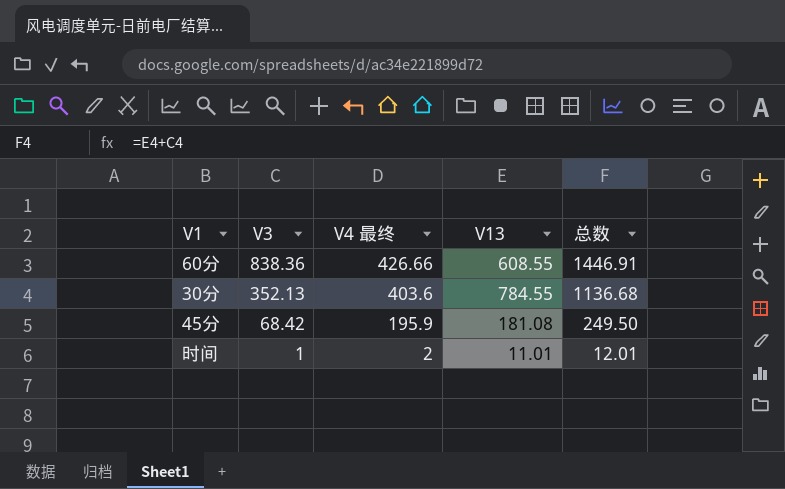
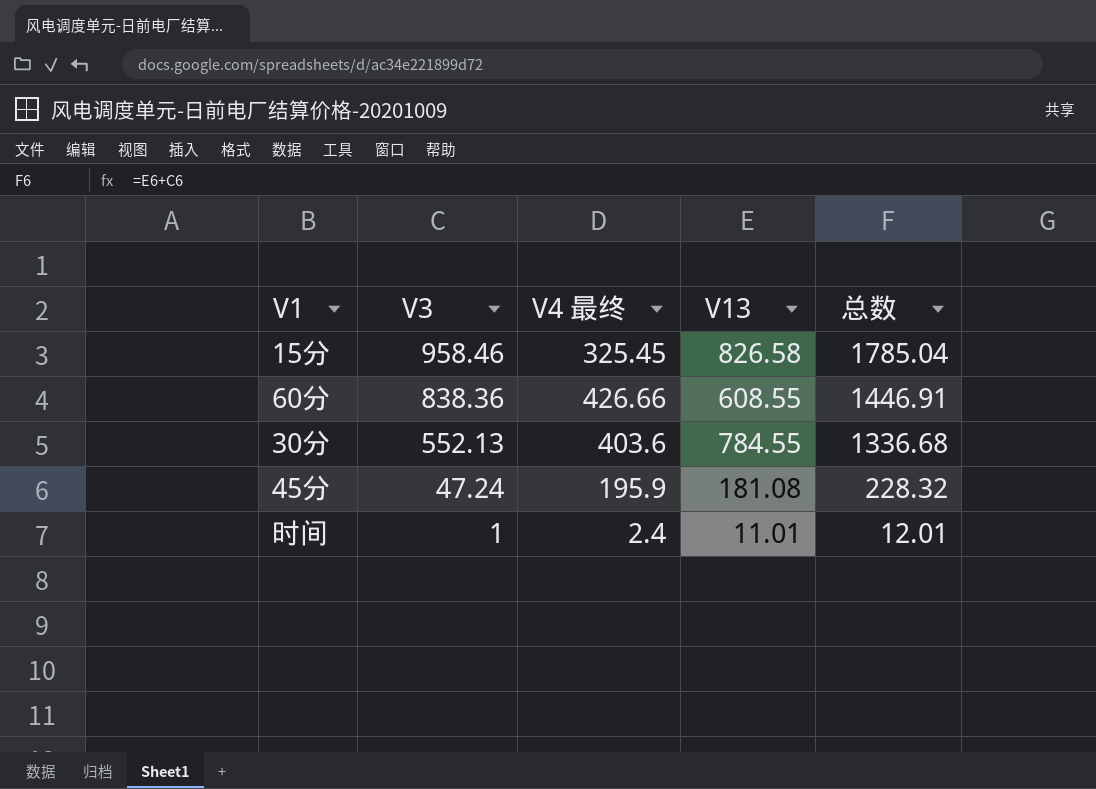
row 15分: none -> 958.46 | 325.45 | 826.58 | 1785.04
30分 | V3: 352.13 -> 552.13
30分 | 总数: 1136.68 -> 1336.68
45分 | V3: 68.42 -> 47.24
45分 | 总数: 249.50 -> 228.32
时间 | V4 最终: 2 -> 2.4

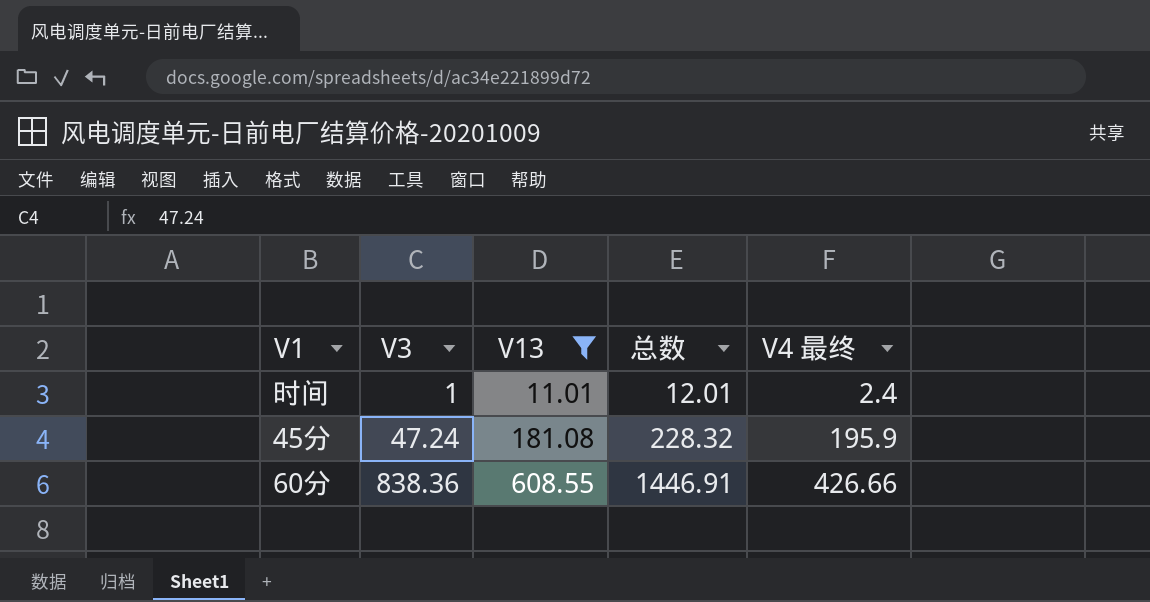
filter: none -> V13 <= 608.55
row order: V3 descending -> V3 ascending
column V4 最终 | position: 3 -> 5

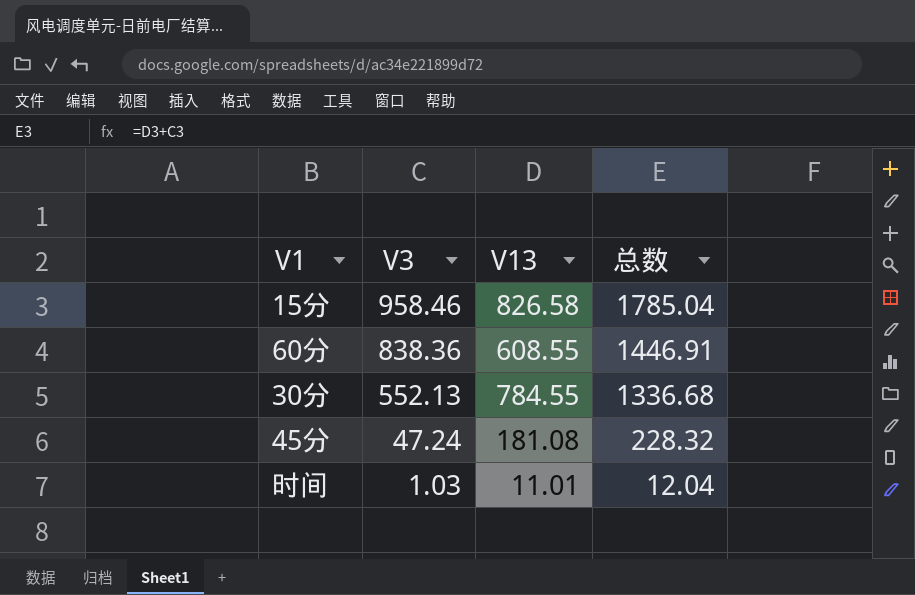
filter: V13 <= 608.55 -> none
row order: V3 ascending -> V3 descending
column V4 最终 | position: 5 -> none
时间 | V3: 1 -> 1.03
时间 | 总数: 12.01 -> 12.04

